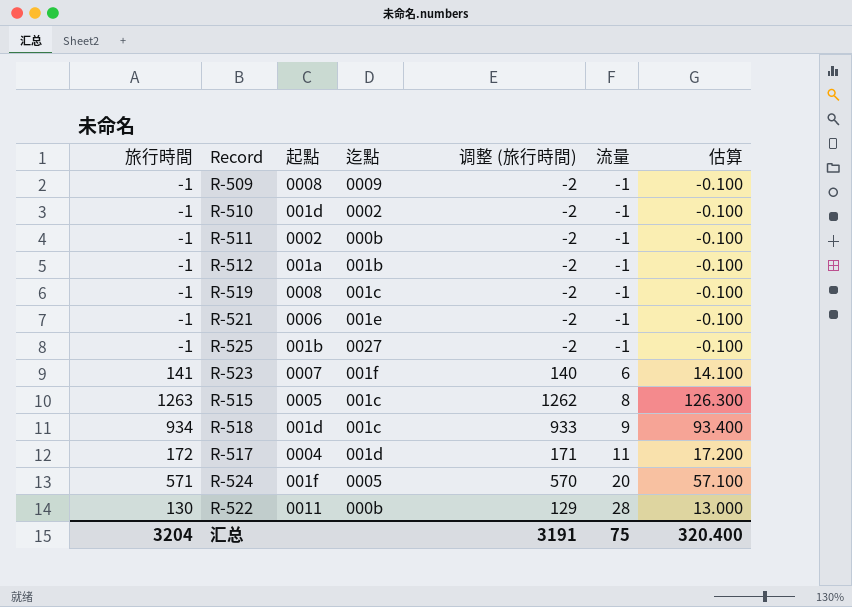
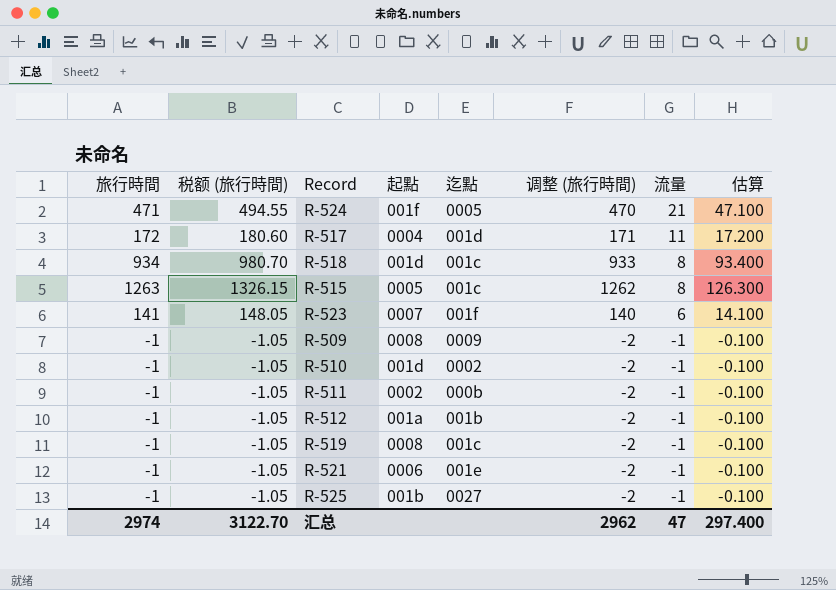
row order: 流量 ascending -> 流量 descending
column 税额 (旅行時間) | formula: none -> [旅行時間] * 1.05
row R-522: 130 | 0011 | 000b | 129 | 28 | 13.000 -> none
R-524 | 旅行時間: 571 -> 471
R-524 | 调整 (旅行時間): 570 -> 470
R-524 | 流量: 20 -> 21
R-524 | 估算: 57.100 -> 47.100
R-518 | 流量: 9 -> 8
汇总 | 旅行時間: 3204 -> 2974
汇总 | 调整 (旅行時間): 3191 -> 2962
汇总 | 流量: 75 -> 47
汇总 | 估算: 320.400 -> 297.400

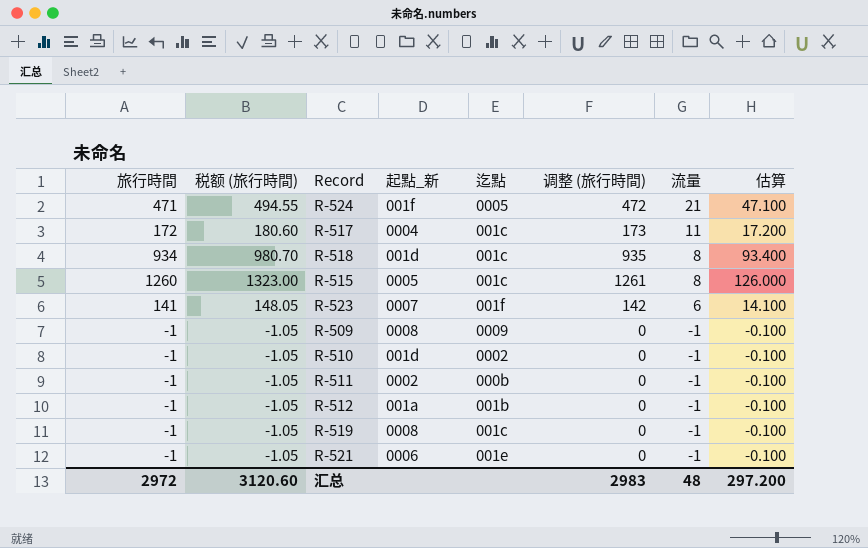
column name: 起點 -> 起點_新
column 调整 (旅行時間) | formula: [旅行時間] - 1 -> [旅行時間] + 1
row R-525: -1 | -1.05 | 001b | 0027 | -2 | -1 | -0.100 -> none
R-517 | 迄點: 001d -> 001c
R-515 | 旅行時間: 1263 -> 1260
R-515 | 税额 (旅行時間): 1326.15 -> 1323.00
R-515 | 估算: 126.300 -> 126.000
汇总 | 旅行時間: 2974 -> 2972
汇总 | 税额 (旅行時間): 3122.70 -> 3120.60
汇总 | 调整 (旅行時間): 2962 -> 2983
汇总 | 流量: 47 -> 48
汇总 | 估算: 297.400 -> 297.200

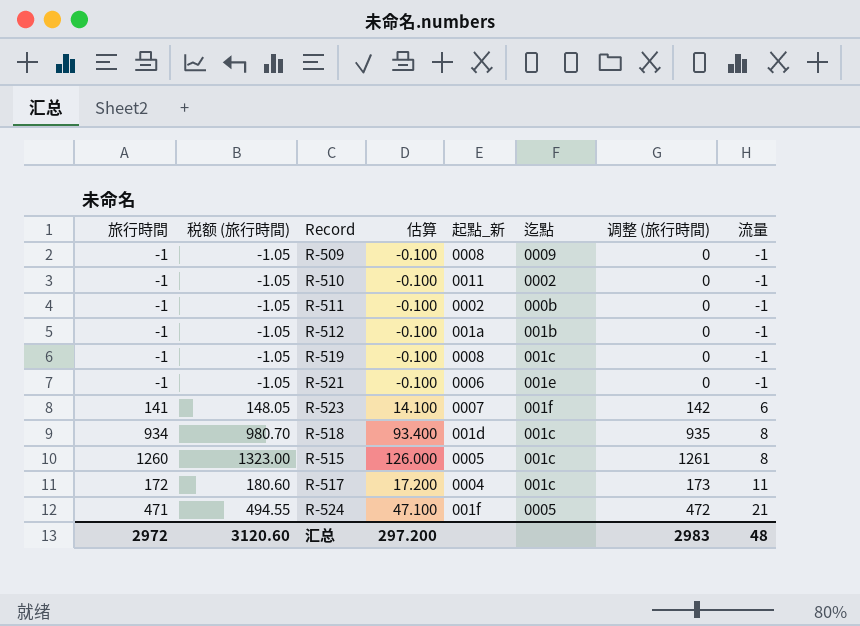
row order: 流量 descending -> 流量 ascending
column 估算 | position: 8 -> 4
R-510 | 起點_新: 001d -> 0011

